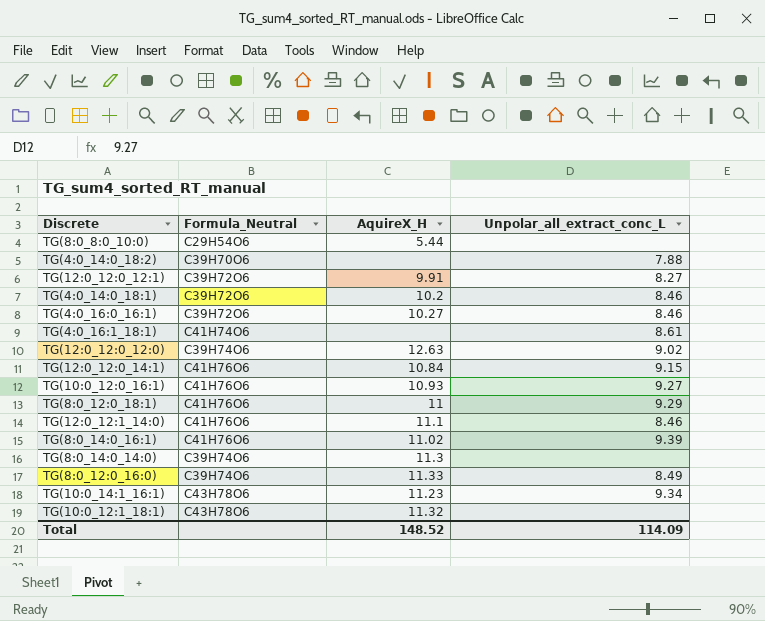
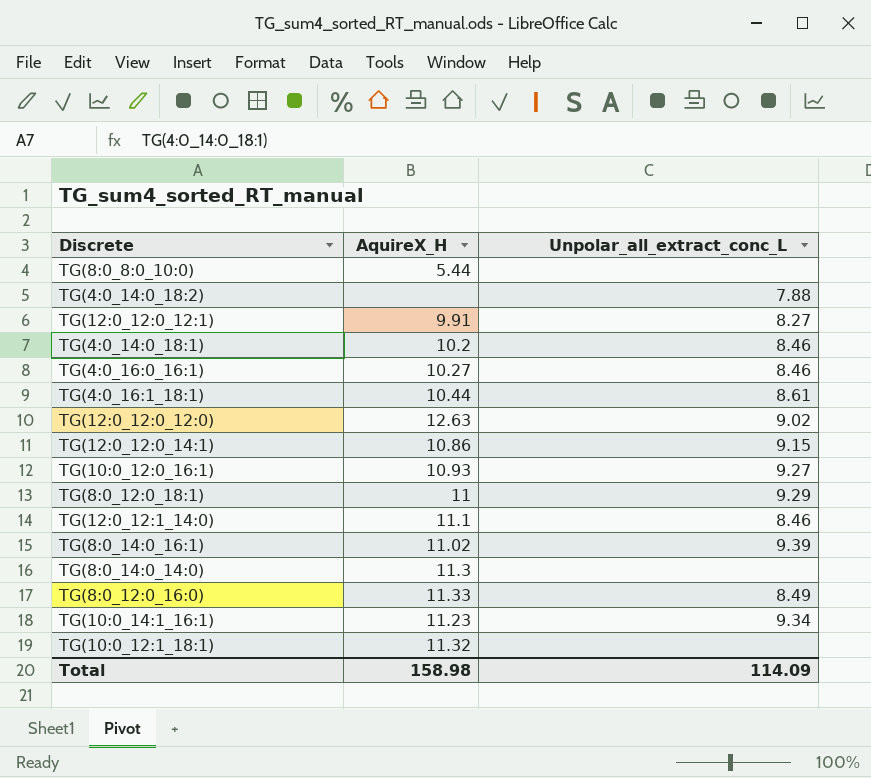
column Formula_Neutral | position: 2 -> none
TG(4:0_16:1_18:1) | AquireX_H: none -> 10.44
TG(12:0_12:0_14:1) | AquireX_H: 10.84 -> 10.86
Total | AquireX_H: 148.52 -> 158.98

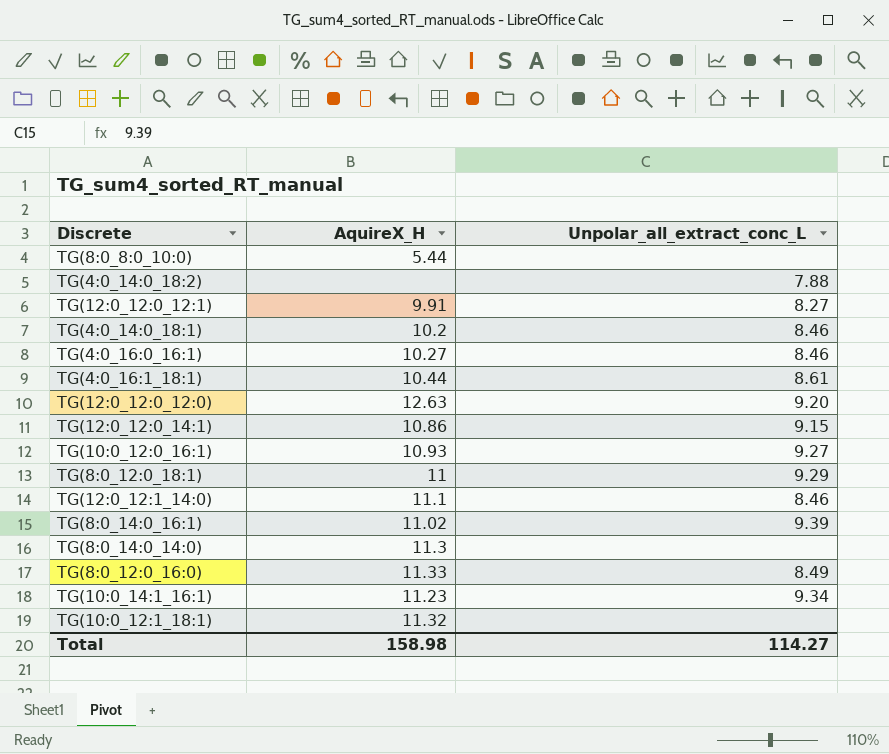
TG(12:0_12:0_12:0) | Unpolar_all_extract_conc_L: 9.02 -> 9.20
Total | Unpolar_all_extract_conc_L: 114.09 -> 114.27

